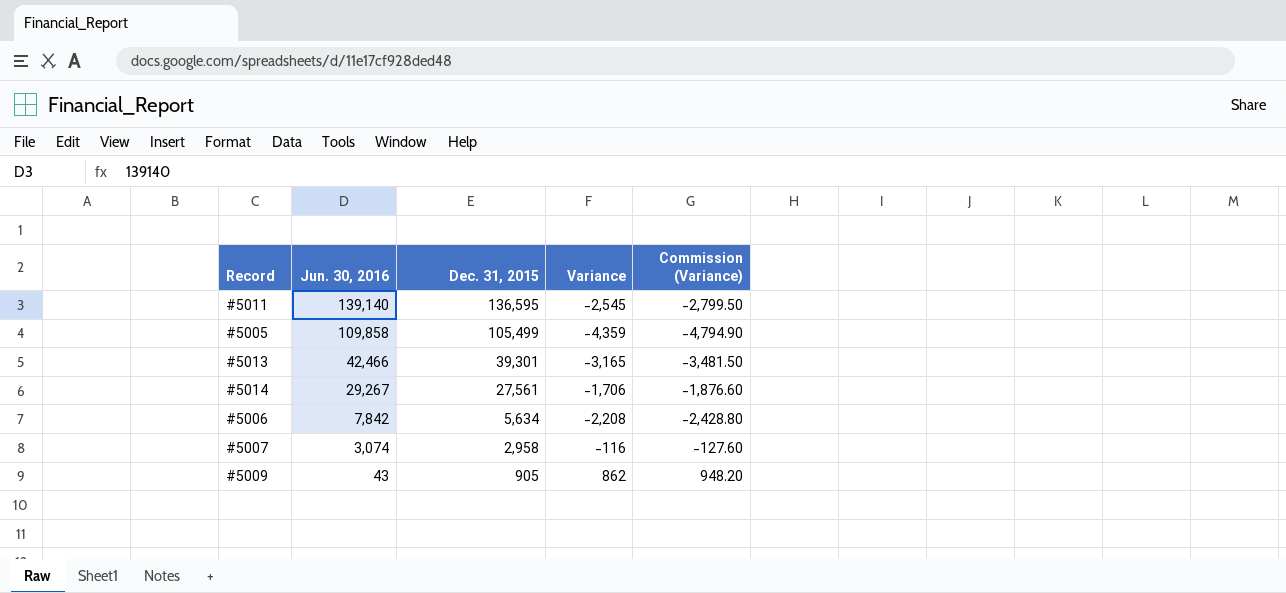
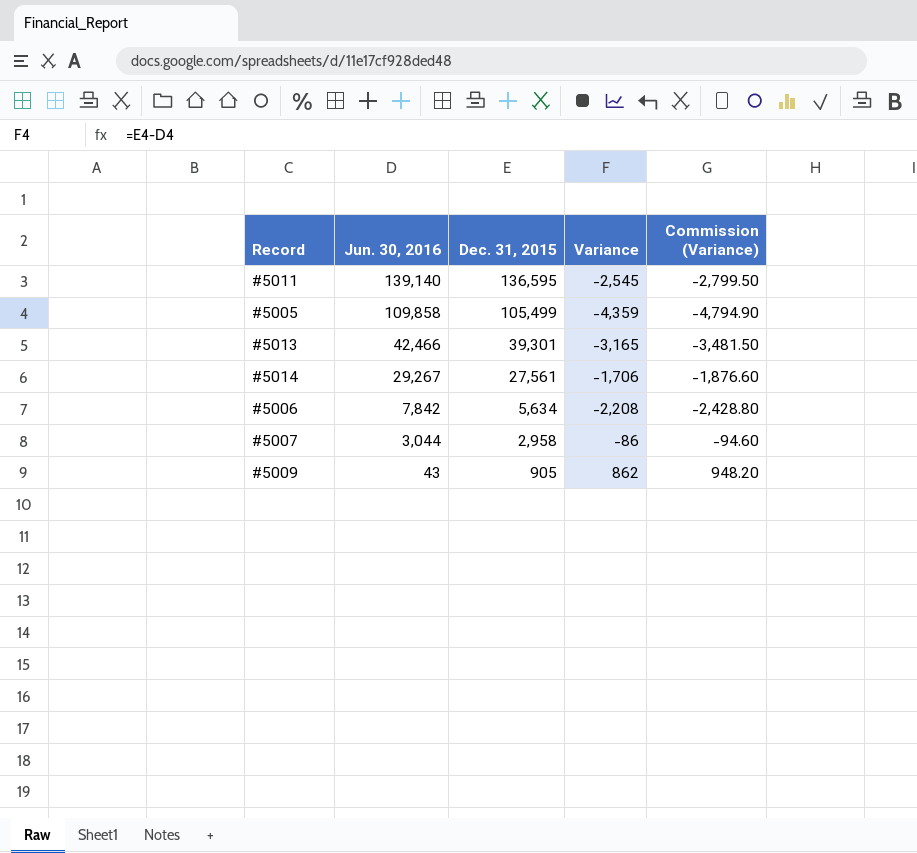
#5007 | Jun. 30, 2016: 3,074 -> 3,044
#5007 | Variance: -116 -> -86
#5007 | Commission (Variance): -127.60 -> -94.60

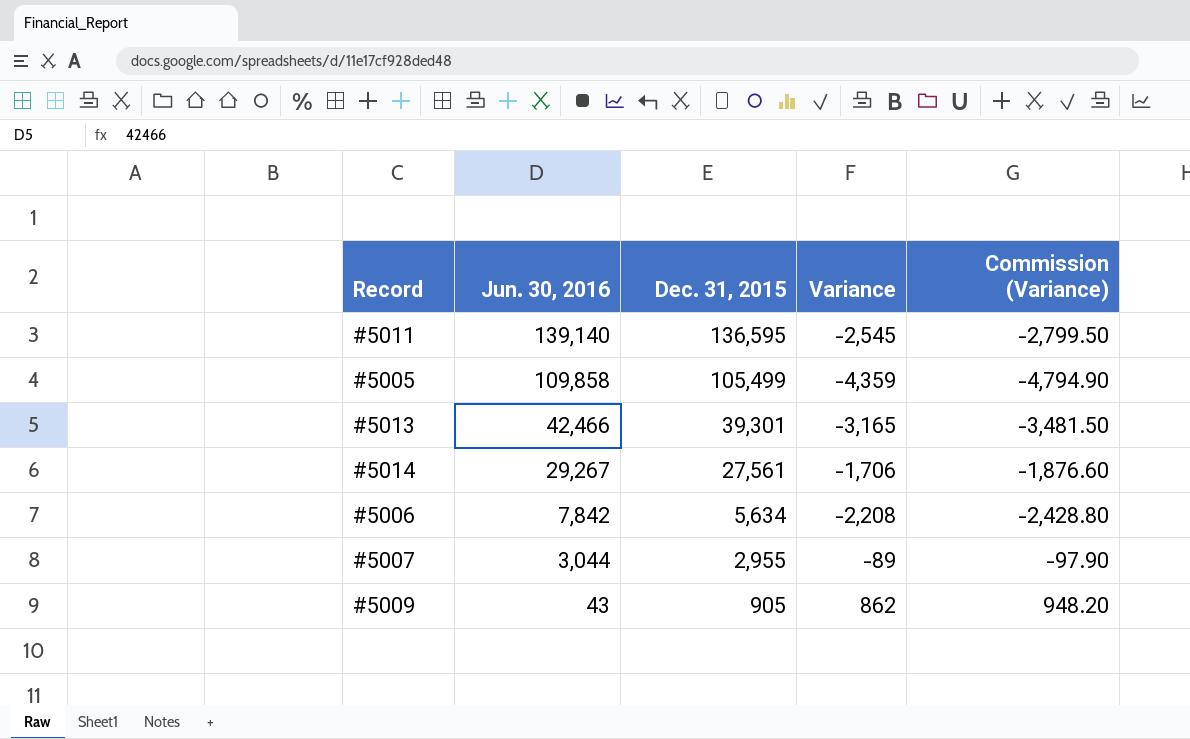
#5007 | Dec. 31, 2015: 2,958 -> 2,955
#5007 | Variance: -86 -> -89
#5007 | Commission (Variance): -94.60 -> -97.90

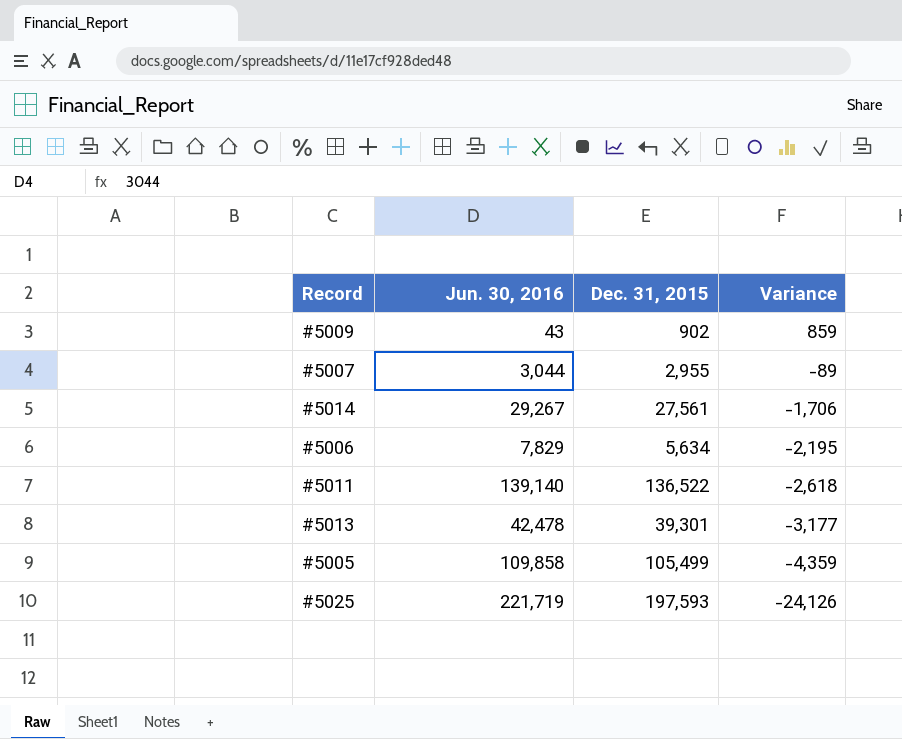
row order: Jun. 30, 2016 descending -> Variance descending
column Commission (Variance) | formula: [Variance] * 1.1 -> none
#5009 | Dec. 31, 2015: 905 -> 902
#5009 | Variance: 862 -> 859
#5006 | Jun. 30, 2016: 7,842 -> 7,829
#5006 | Variance: -2,208 -> -2,195
#5011 | Dec. 31, 2015: 136,595 -> 136,522
#5011 | Variance: -2,545 -> -2,618
#5013 | Jun. 30, 2016: 42,466 -> 42,478
#5013 | Variance: -3,165 -> -3,177
row #5025: none -> 221,719 | 197,593 | -24,126

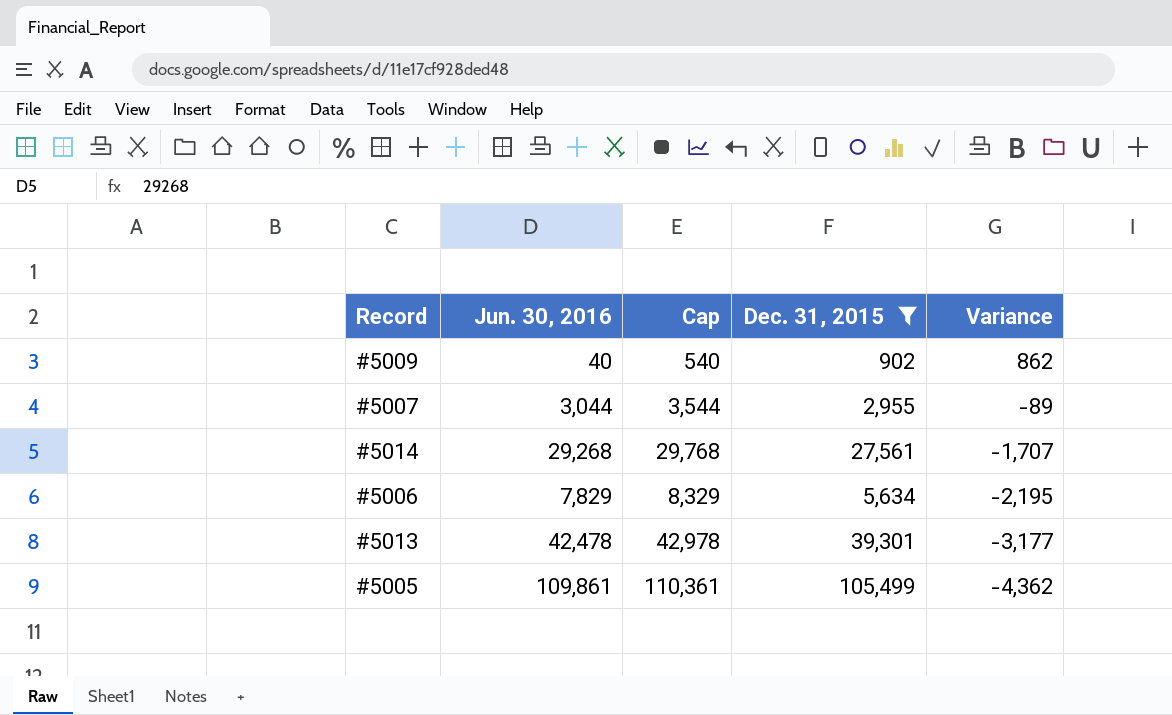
filter: none -> Dec. 31, 2015 <= 105,499
column Cap | formula: none -> [Jun. 30, 2016] + 500
#5009 | Jun. 30, 2016: 43 -> 40
#5009 | Variance: 859 -> 862
#5014 | Jun. 30, 2016: 29,267 -> 29,268
#5014 | Variance: -1,706 -> -1,707
#5005 | Jun. 30, 2016: 109,858 -> 109,861
#5005 | Variance: -4,359 -> -4,362

